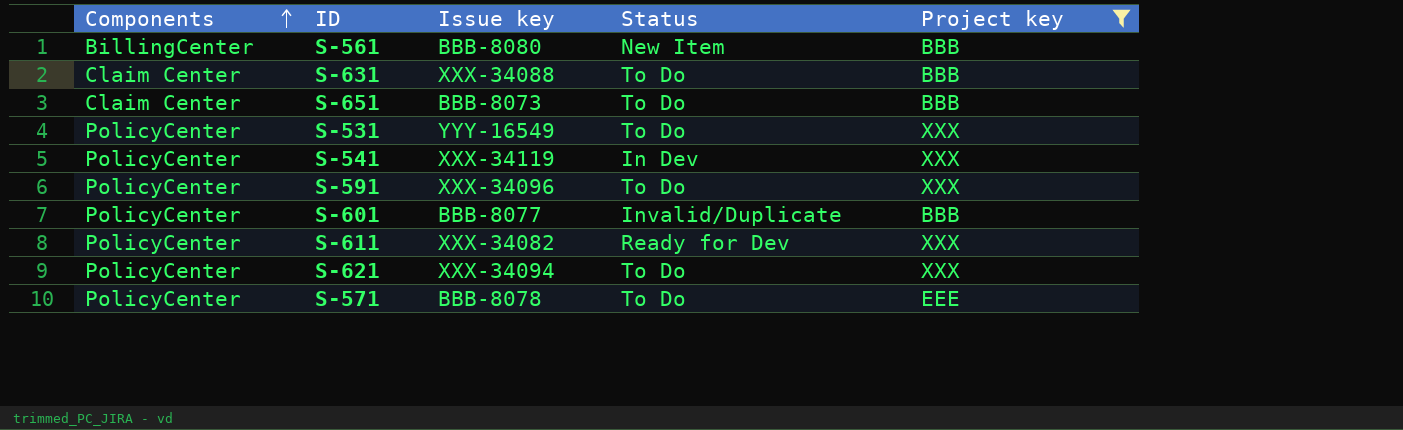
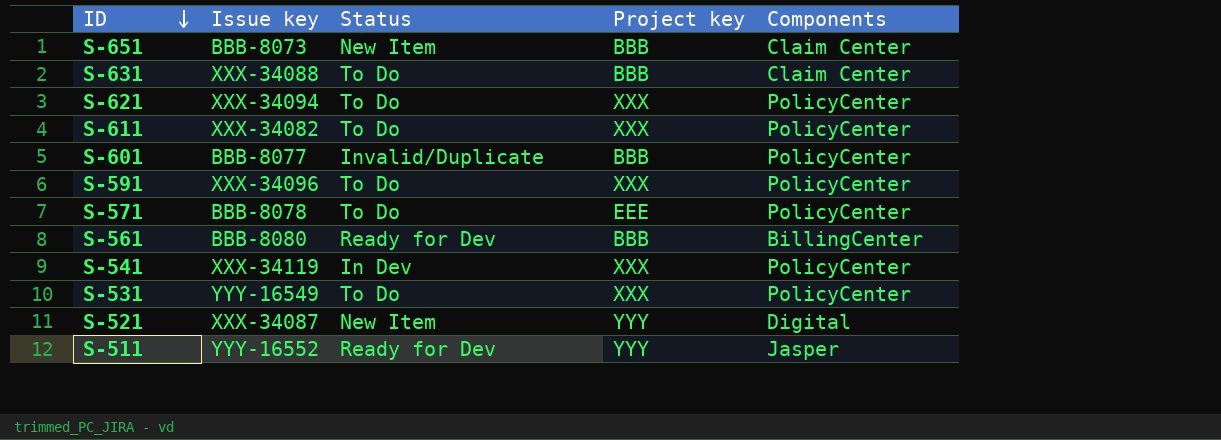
filter: Project key != YYY -> none
row order: Components ascending -> ID descending
column Components | position: 1 -> 5
S-651 | Status: To Do -> New Item
S-611 | Status: Ready for Dev -> To Do
S-561 | Status: New Item -> Ready for Dev

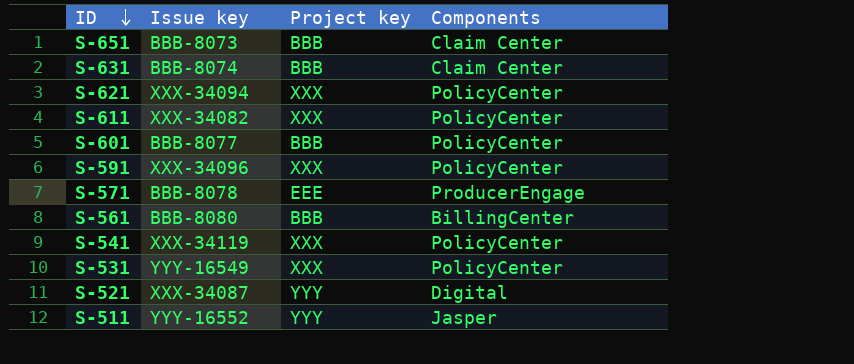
column Status | position: 3 -> none
S-631 | Issue key: XXX-34088 -> BBB-8074
S-571 | Components: PolicyCenter -> ProducerEngage

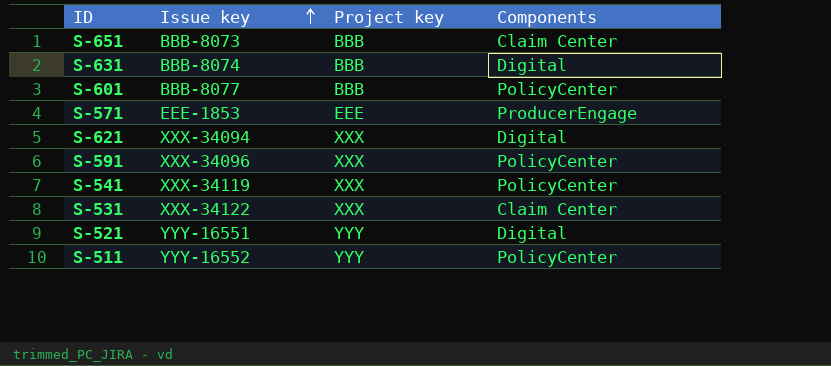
row order: ID descending -> Issue key ascending
row S-611: XXX-34082 | XXX | PolicyCenter -> none
row S-561: BBB-8080 | BBB | BillingCenter -> none
S-631 | Components: Claim Center -> Digital
S-571 | Issue key: BBB-8078 -> EEE-1853
S-621 | Components: PolicyCenter -> Digital
S-531 | Issue key: YYY-16549 -> XXX-34122
S-531 | Components: PolicyCenter -> Claim Center
S-521 | Issue key: XXX-34087 -> YYY-16551
S-511 | Components: Jasper -> PolicyCenter

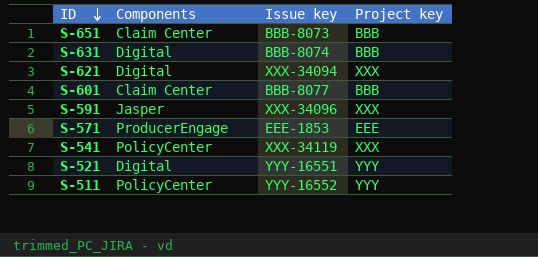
row order: Issue key ascending -> ID descending
column Components | position: 4 -> 2
row S-531: XXX-34122 | XXX | Claim Center -> none
S-601 | Components: PolicyCenter -> Claim Center
S-591 | Components: PolicyCenter -> Jasper

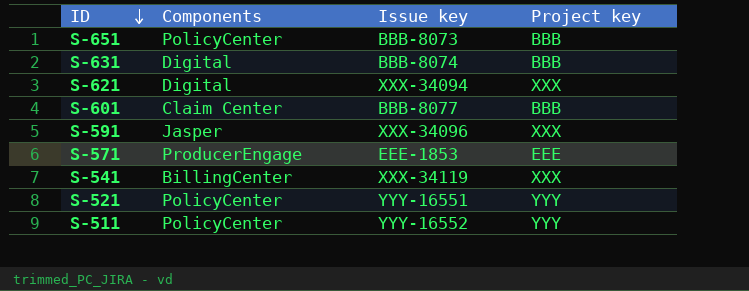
S-651 | Components: Claim Center -> PolicyCenter
S-541 | Components: PolicyCenter -> BillingCenter
S-521 | Components: Digital -> PolicyCenter

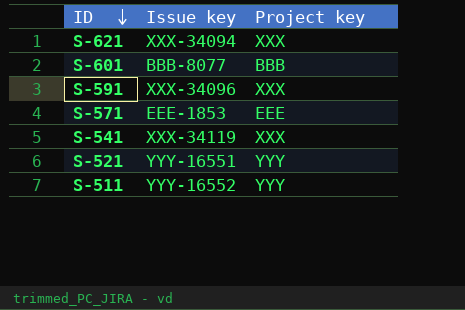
column Components | position: 2 -> none
row S-651: PolicyCenter | BBB-8073 | BBB -> none
row S-631: Digital | BBB-8074 | BBB -> none

